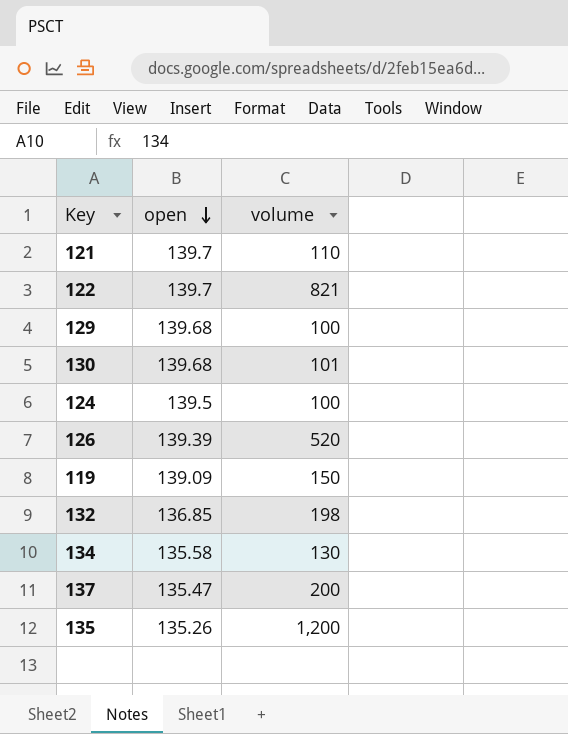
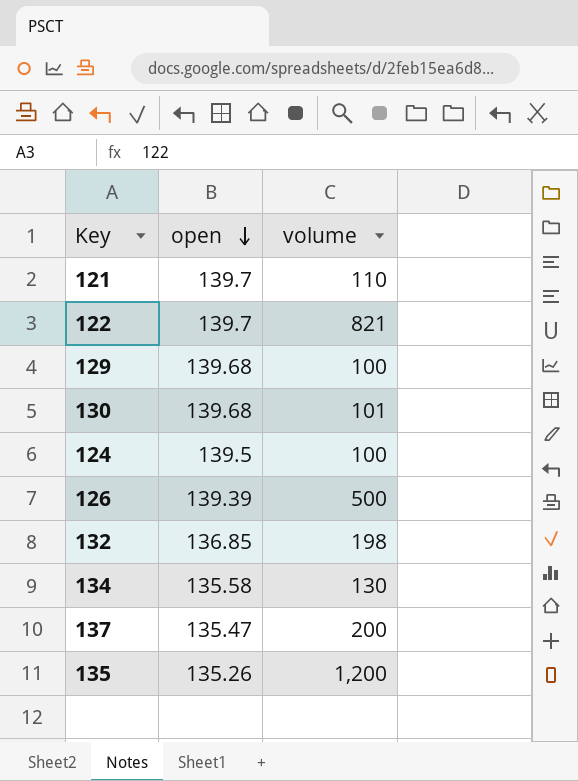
row 119: 139.09 | 150 -> none
126 | volume: 520 -> 500

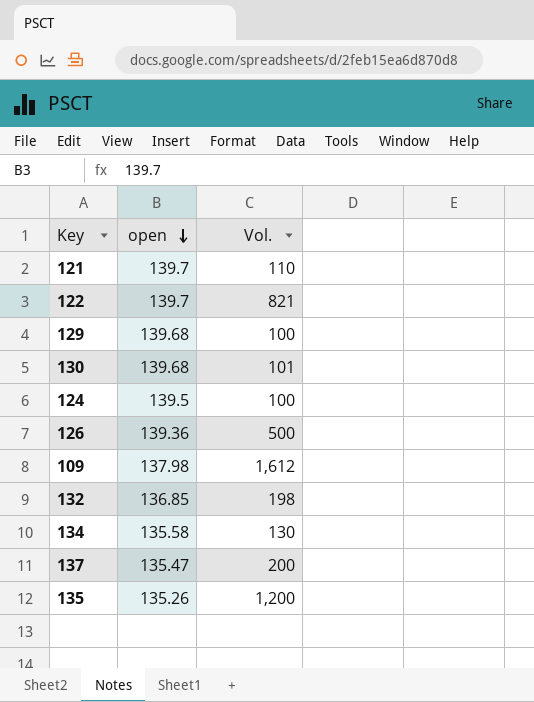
column name: volume -> Vol.
126 | open: 139.39 -> 139.36
row 109: none -> 137.98 | 1,612

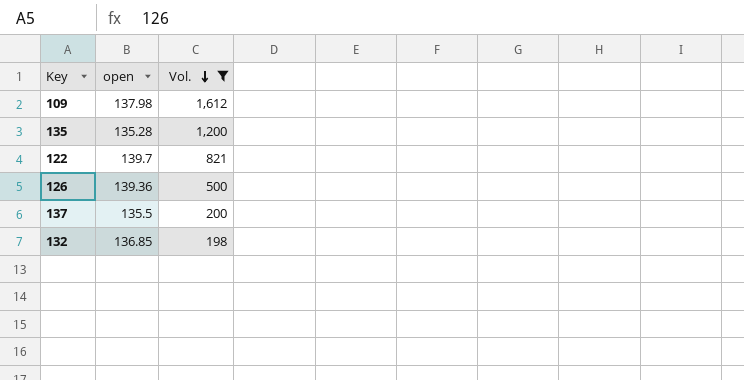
filter: none -> Vol. >= 198
row order: open descending -> Vol. descending
135 | open: 135.26 -> 135.28
137 | open: 135.47 -> 135.5

